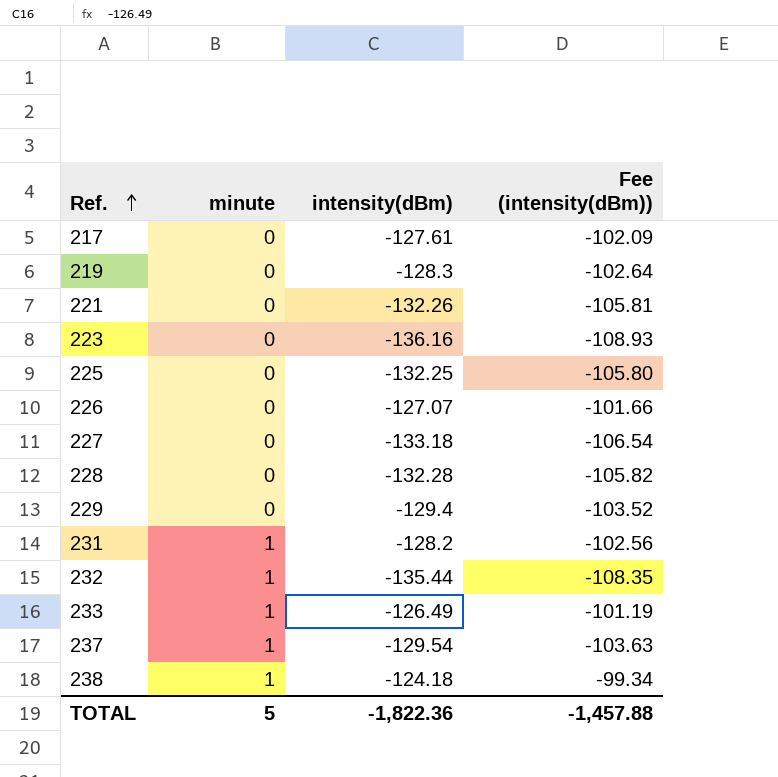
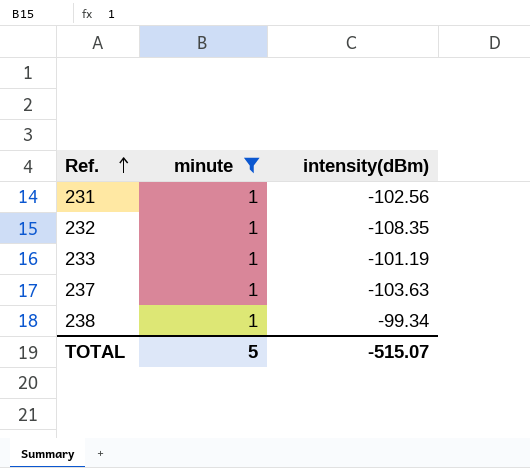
filter: none -> minute = 1
column Fee (intensity(dBm)) | formula: [intensity(dBm)] * 0.8 -> none
231 | intensity(dBm): -128.2 -> -102.56
232 | intensity(dBm): -135.44 -> -108.35
233 | intensity(dBm): -126.49 -> -101.19
237 | intensity(dBm): -129.54 -> -103.63
238 | intensity(dBm): -124.18 -> -99.34
TOTAL | intensity(dBm): -1,822.36 -> -515.07

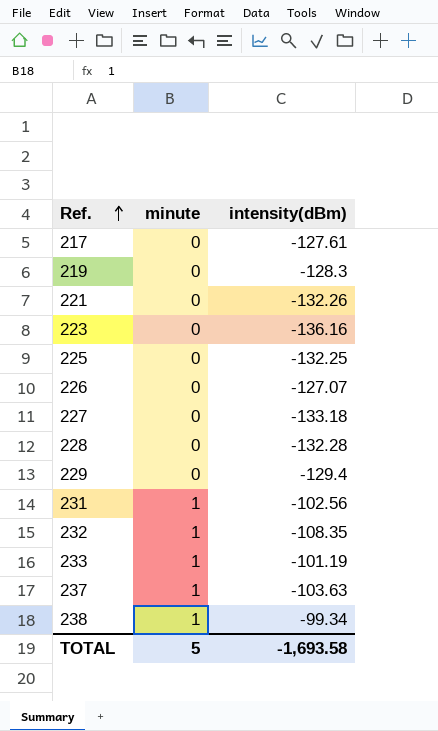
filter: minute = 1 -> none
TOTAL | intensity(dBm): -515.07 -> -1,693.58

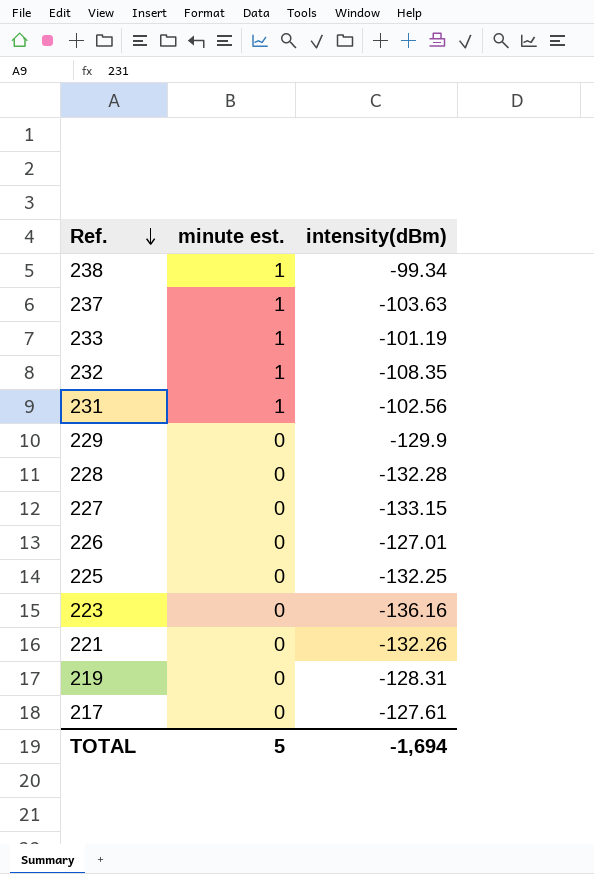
row order: Ref. ascending -> Ref. descending
column name: minute -> minute est.
229 | intensity(dBm): -129.4 -> -129.9
227 | intensity(dBm): -133.18 -> -133.15
226 | intensity(dBm): -127.07 -> -127.01
219 | intensity(dBm): -128.3 -> -128.31
TOTAL | intensity(dBm): -1,693.58 -> -1,694

